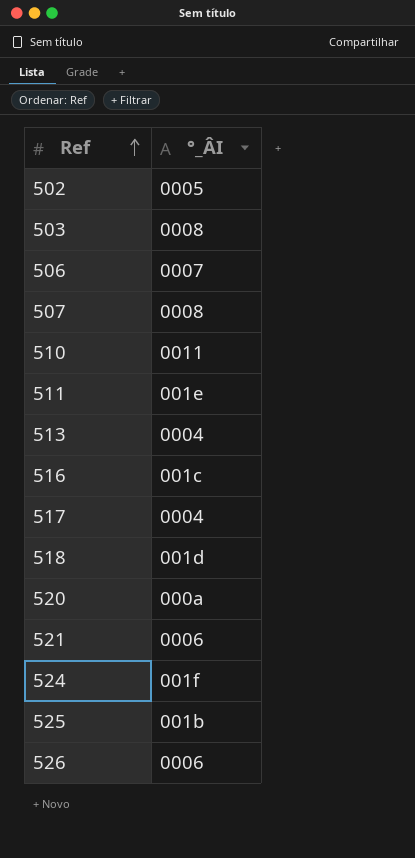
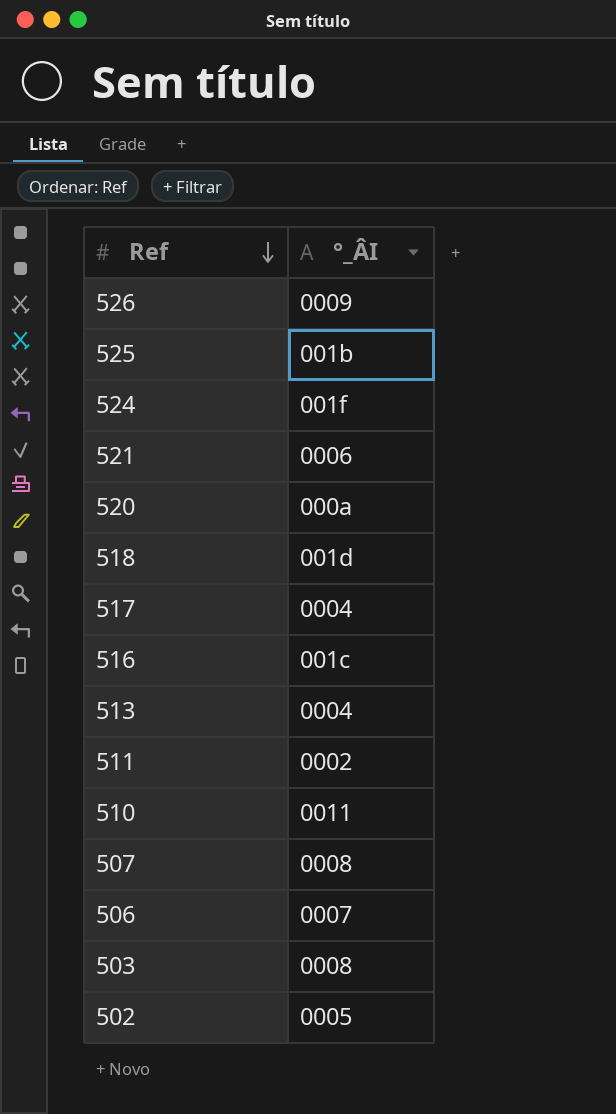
row order: Ref ascending -> Ref descending
526 | °_ÂI: 0006 -> 0009
511 | °_ÂI: 001e -> 0002

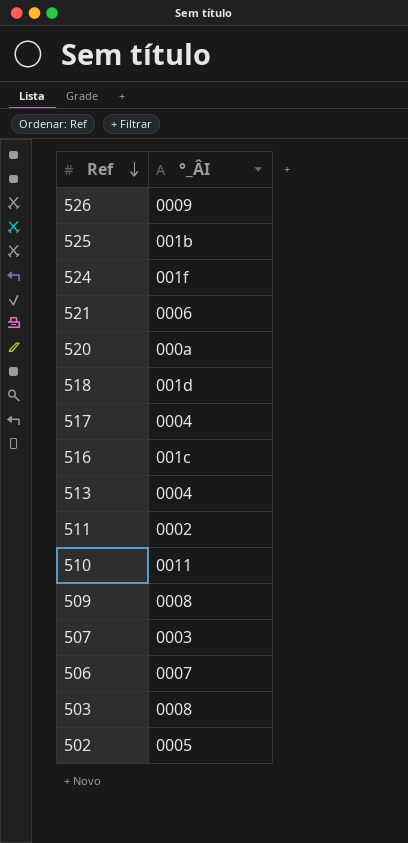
row 509: none -> 0008
507 | °_ÂI: 0008 -> 0003

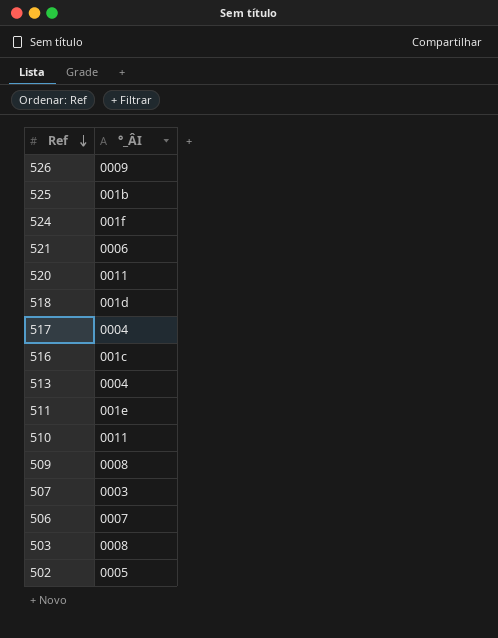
520 | °_ÂI: 000a -> 0011
511 | °_ÂI: 0002 -> 001e

